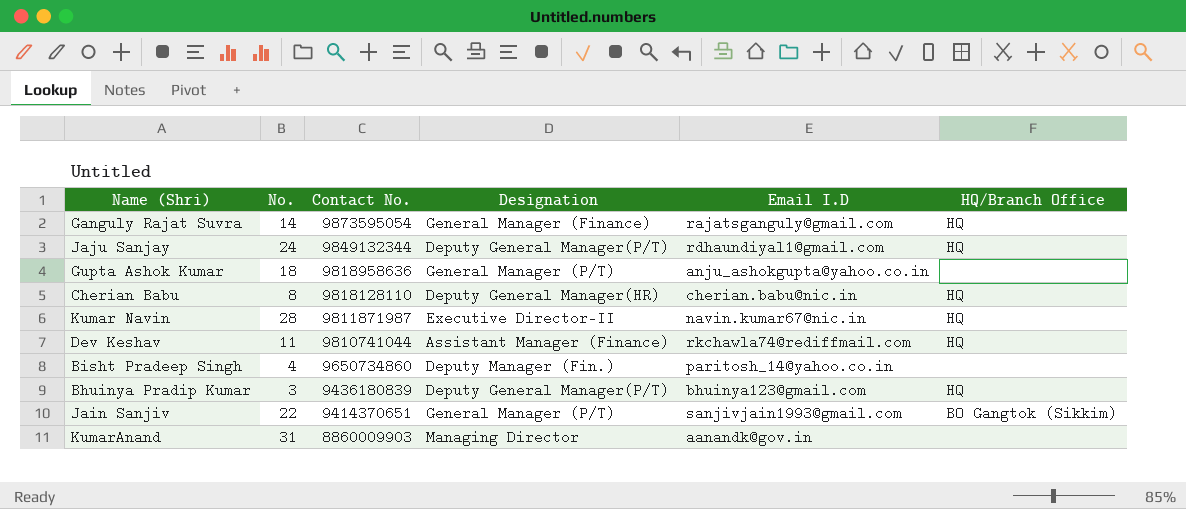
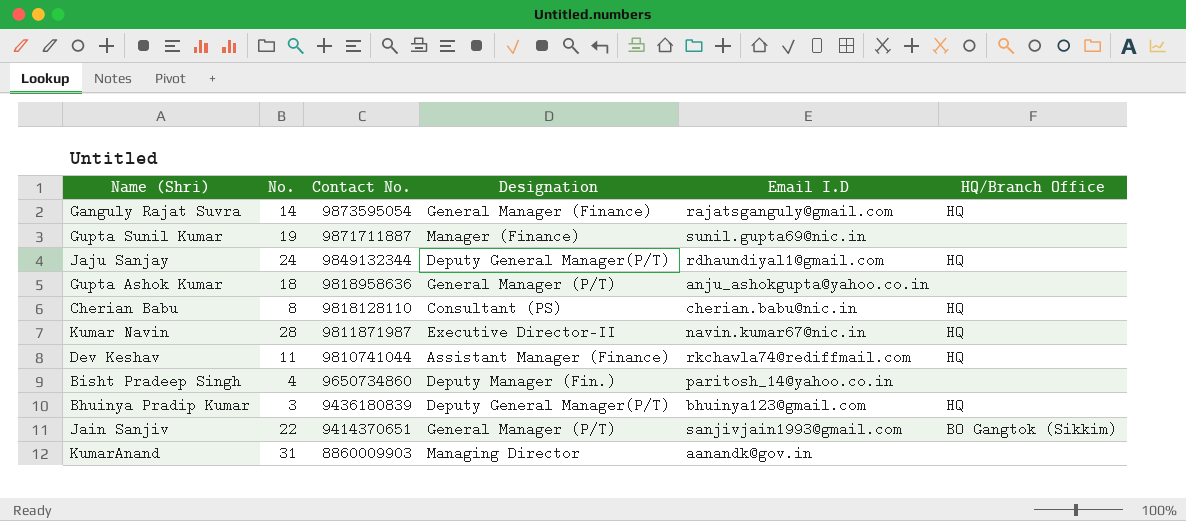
row Gupta Sunil Kumar: none -> 19 | 9871711887 | Manager (Finance) | sunil.gupta69@nic.in | none
Cherian Babu | Designation: Deputy General Manager(HR) -> Consultant (PS)

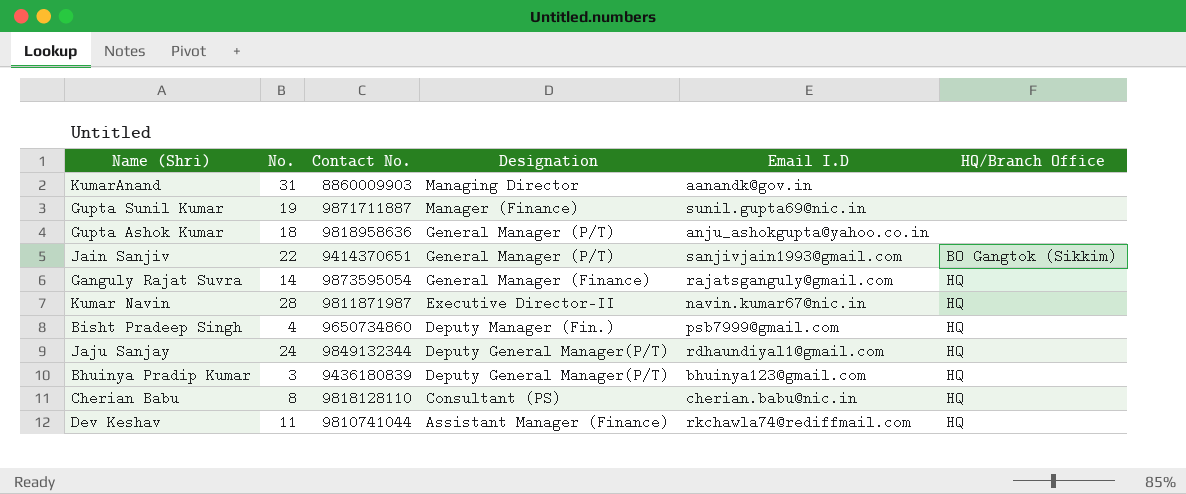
row order: Contact No. descending -> Designation descending
Bisht Pradeep Singh | Email I.D: paritosh_14@yahoo.co.in -> psb7999@gmail.com
Bisht Pradeep Singh | HQ/Branch Office: none -> HQ

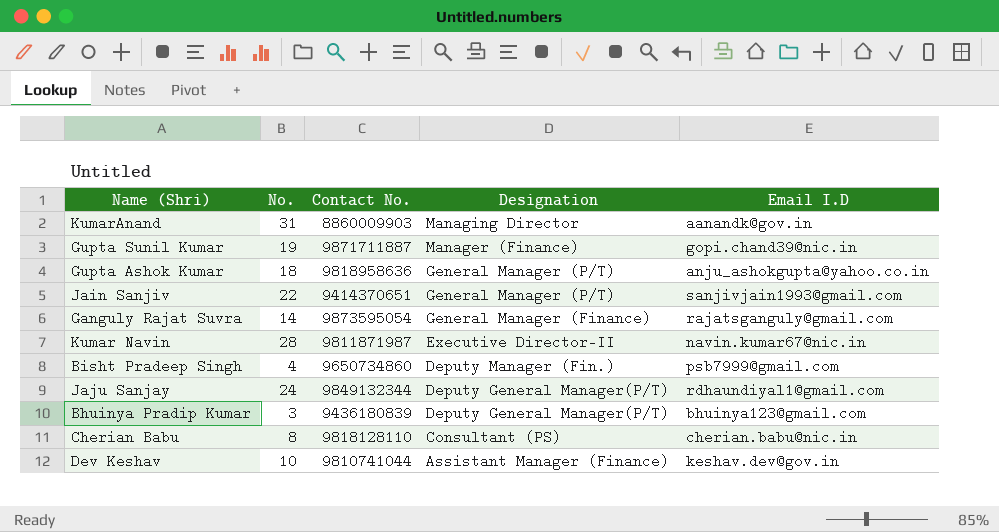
column HQ/Branch Office | position: 6 -> none
Gupta Sunil Kumar | Email I.D: sunil.gupta69@nic.in -> gopi.chand39@nic.in
Dev Keshav | No.: 11 -> 10
Dev Keshav | Email I.D: rkchawla74@rediffmail.com -> keshav.dev@gov.in

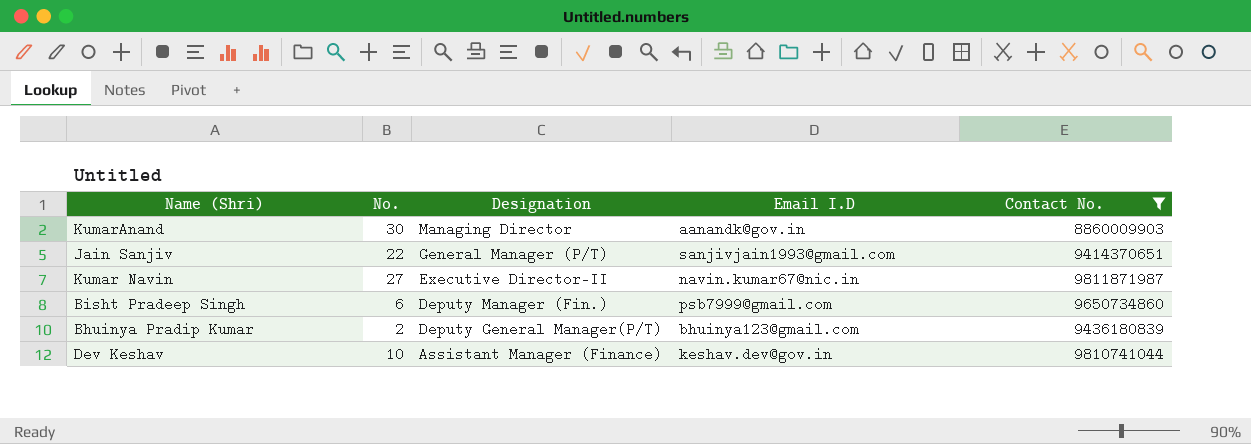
filter: none -> Contact No. <= 9811871987
column Contact No. | position: 3 -> 5
KumarAnand | No.: 31 -> 30
Kumar Navin | No.: 28 -> 27
Bisht Pradeep Singh | No.: 4 -> 6
Bhuinya Pradip Kumar | No.: 3 -> 2

